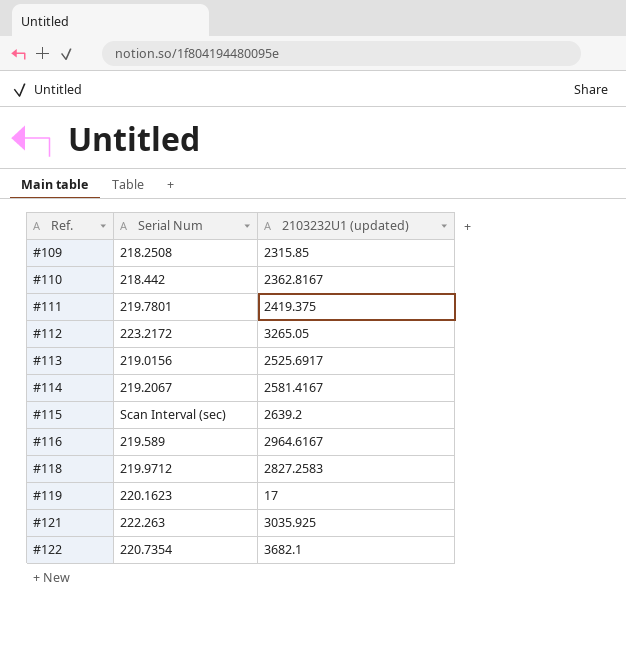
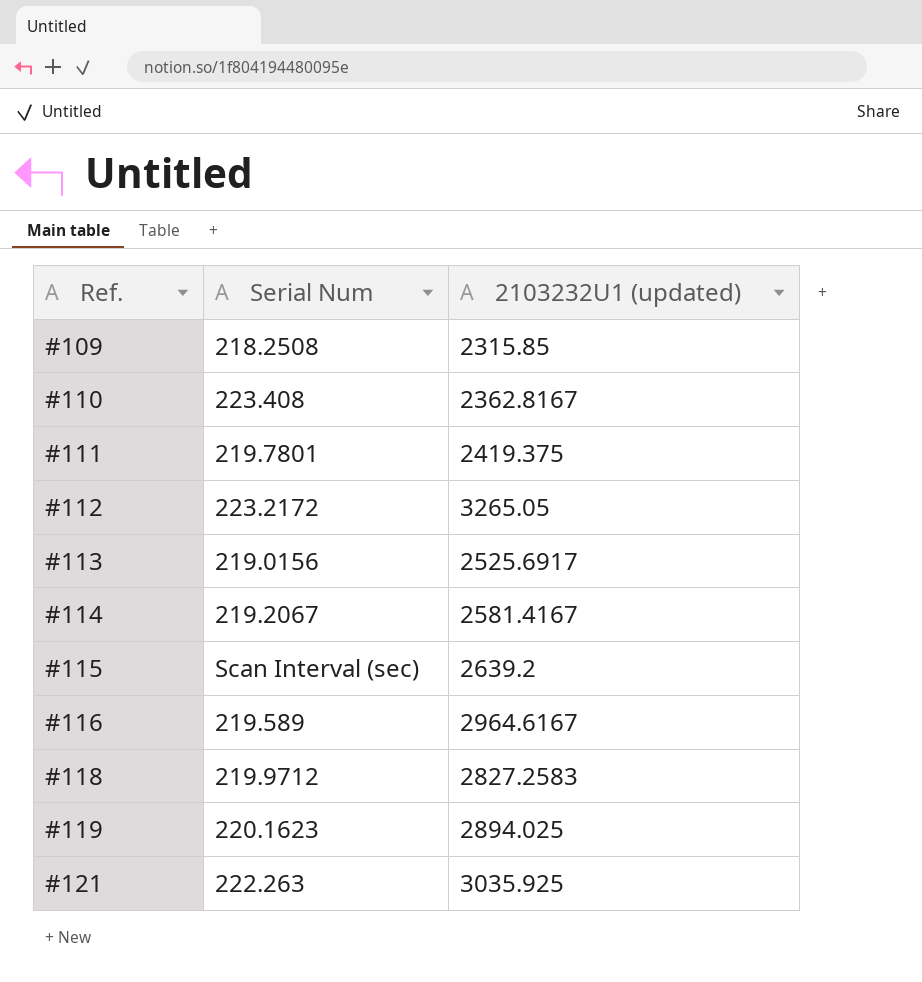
row #122: 220.7354 | 3682.1 -> none
#110 | Serial Num: 218.442 -> 223.408
#119 | 2103232U1 (updated): 17 -> 2894.025

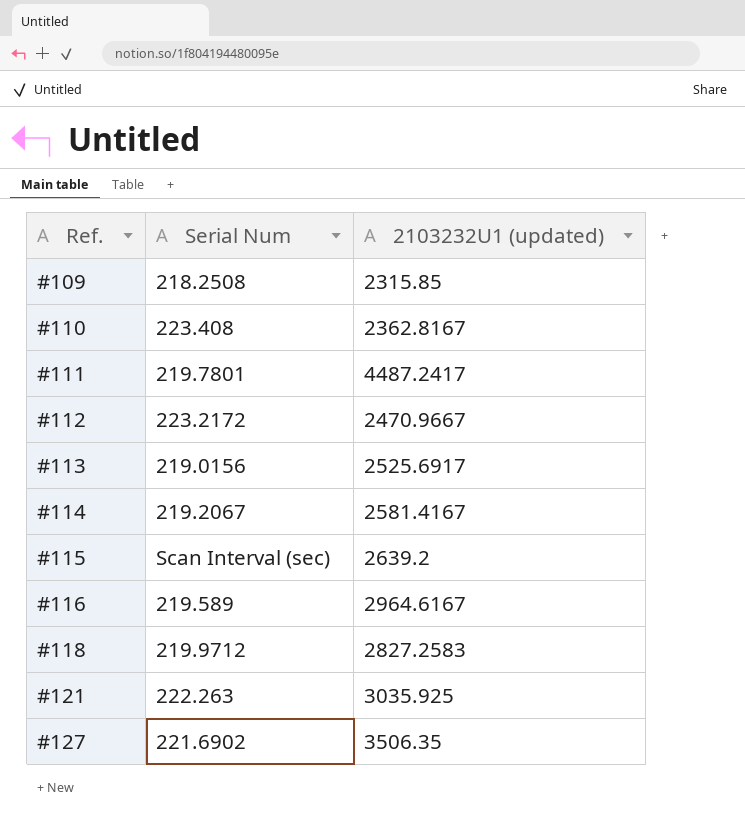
row #119: 220.1623 | 2894.025 -> none
#111 | 2103232U1 (updated): 2419.375 -> 4487.2417
#112 | 2103232U1 (updated): 3265.05 -> 2470.9667
row #127: none -> 221.6902 | 3506.35

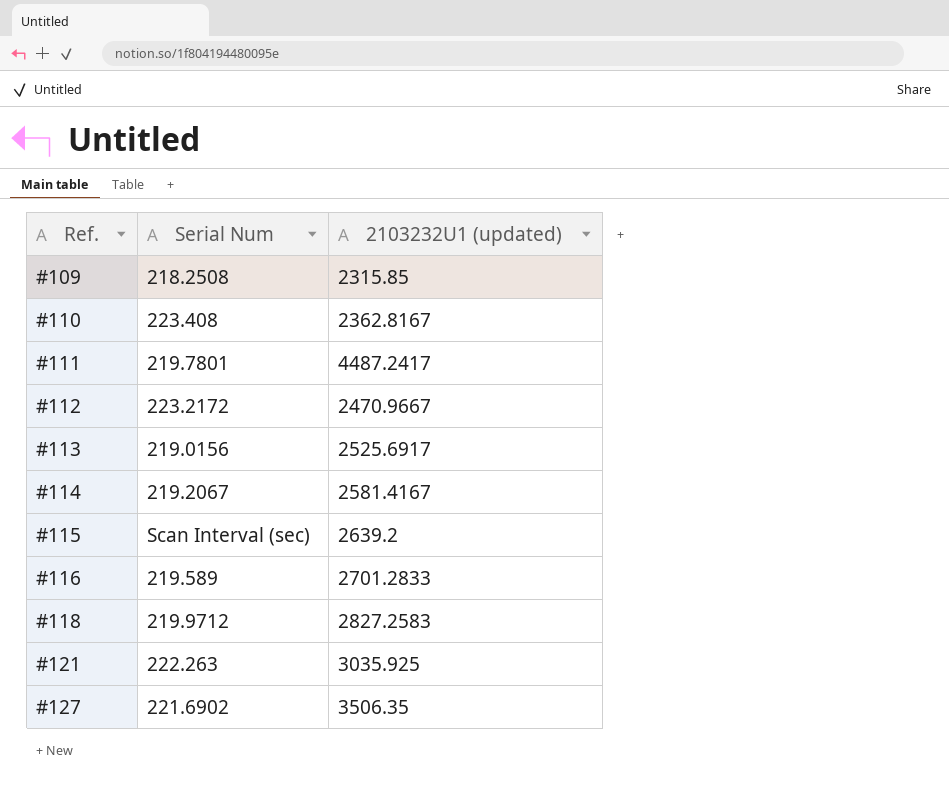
#116 | 2103232U1 (updated): 2964.6167 -> 2701.2833

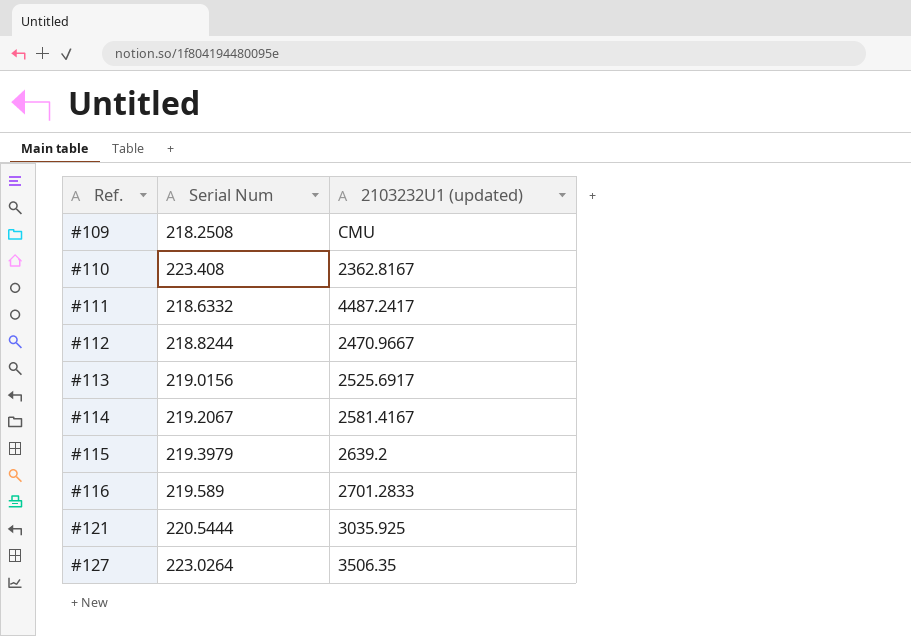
row #118: 219.9712 | 2827.2583 -> none
#109 | 2103232U1 (updated): 2315.85 -> CMU
#111 | Serial Num: 219.7801 -> 218.6332
#112 | Serial Num: 223.2172 -> 218.8244
#115 | Serial Num: Scan Interval (sec) -> 219.3979
#121 | Serial Num: 222.263 -> 220.5444
#127 | Serial Num: 221.6902 -> 223.0264

